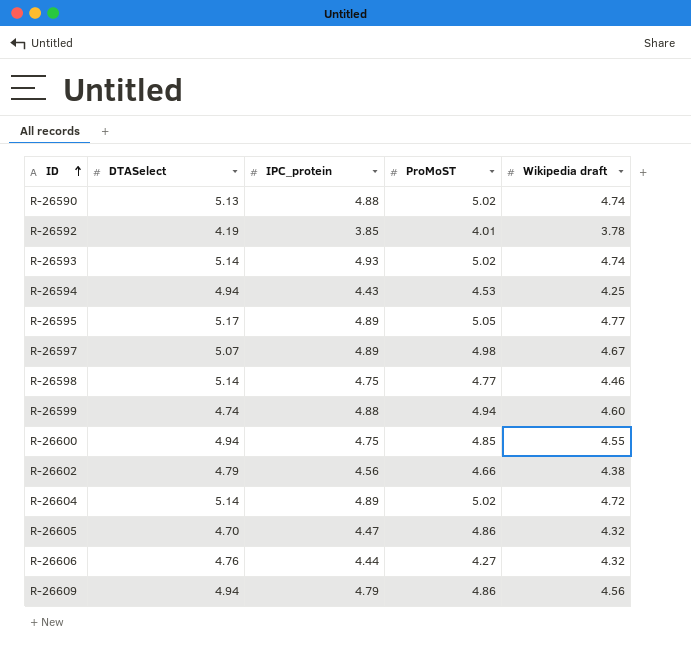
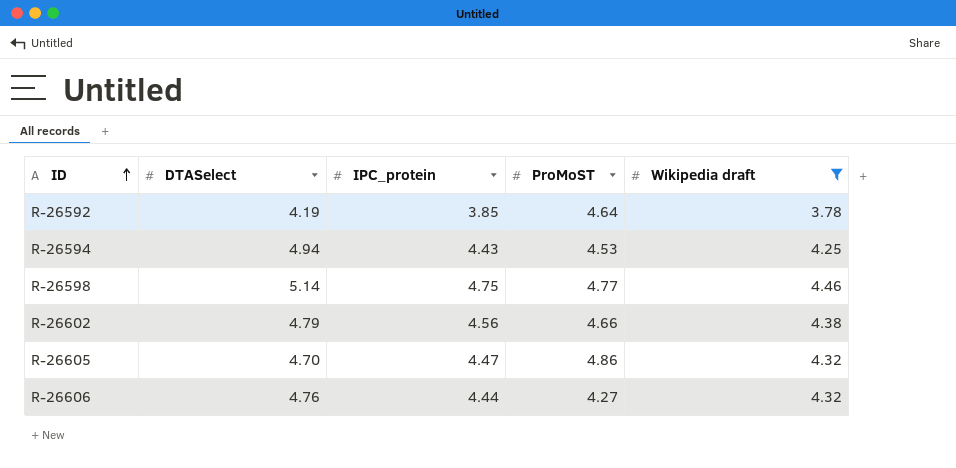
filter: none -> Wikipedia draft <= 4.46
R-26592 | ProMoST: 4.01 -> 4.64

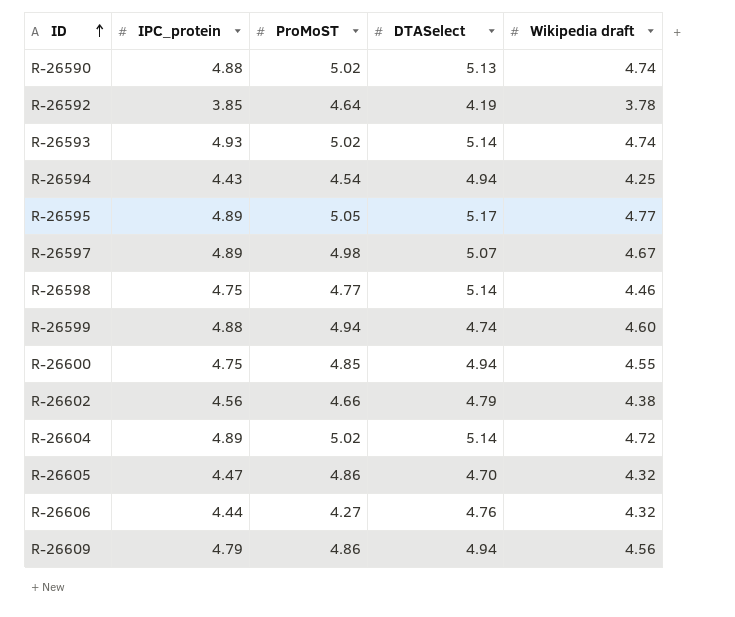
filter: Wikipedia draft <= 4.46 -> none
column DTASelect | position: 2 -> 4
R-26594 | ProMoST: 4.53 -> 4.54

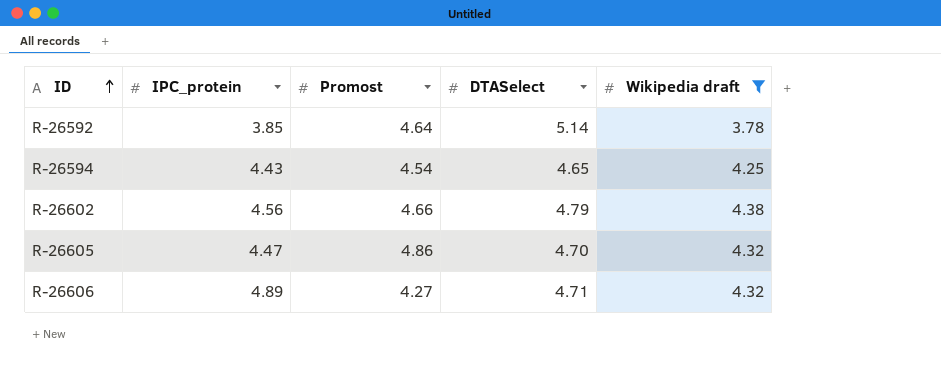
filter: none -> Wikipedia draft <= 4.38
column name: ProMoST -> Promost
R-26592 | DTASelect: 4.19 -> 5.14
R-26594 | DTASelect: 4.94 -> 4.65
R-26606 | IPC_protein: 4.44 -> 4.89
R-26606 | DTASelect: 4.76 -> 4.71

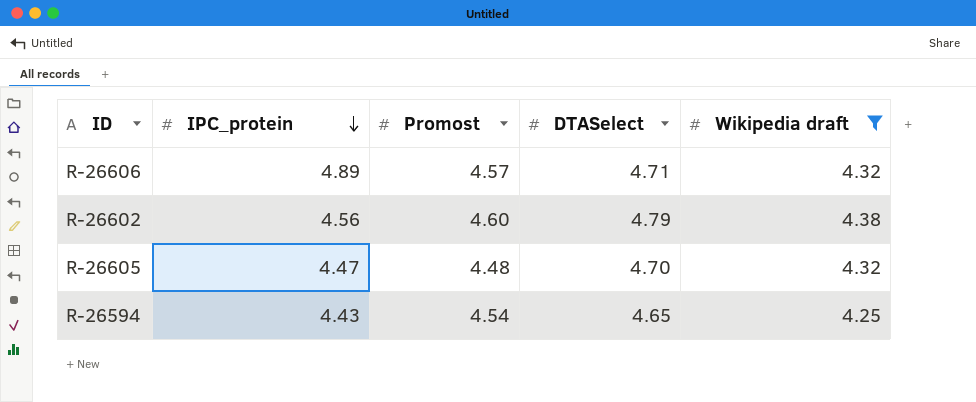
row order: ID ascending -> IPC_protein descending
row R-26592: 3.85 | 4.64 | 5.14 | 3.78 -> none
R-26606 | Promost: 4.27 -> 4.57
R-26602 | Promost: 4.66 -> 4.60
R-26605 | Promost: 4.86 -> 4.48

